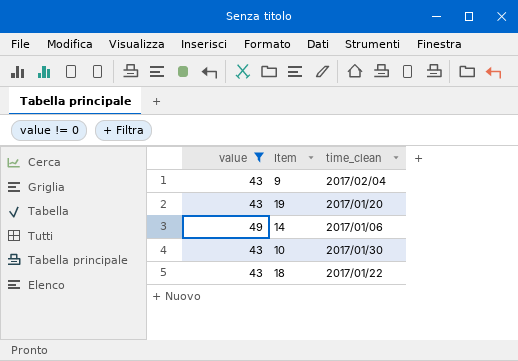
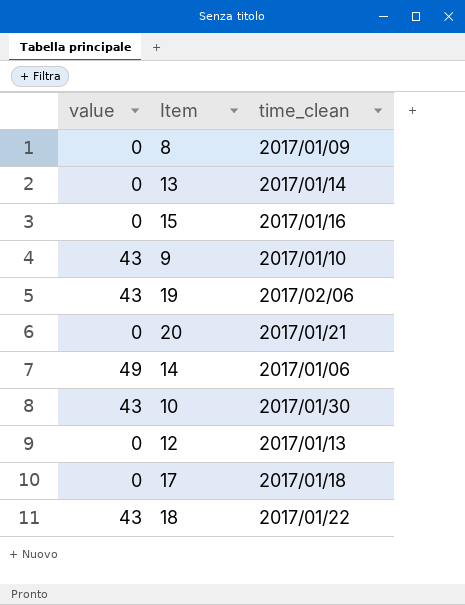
filter: value != 0 -> none
9 | time_clean: 2017/02/04 -> 2017/01/10
19 | time_clean: 2017/01/20 -> 2017/02/06

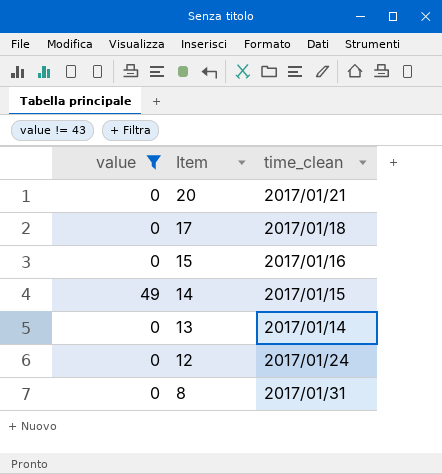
filter: none -> value != 43
row order: none -> Item descending
14 | time_clean: 2017/01/06 -> 2017/01/15
12 | time_clean: 2017/01/13 -> 2017/01/24
8 | time_clean: 2017/01/09 -> 2017/01/31

